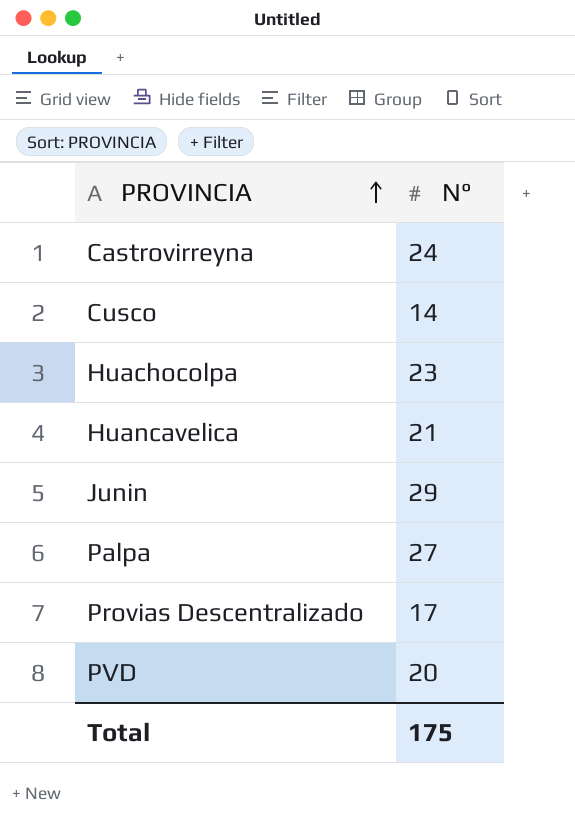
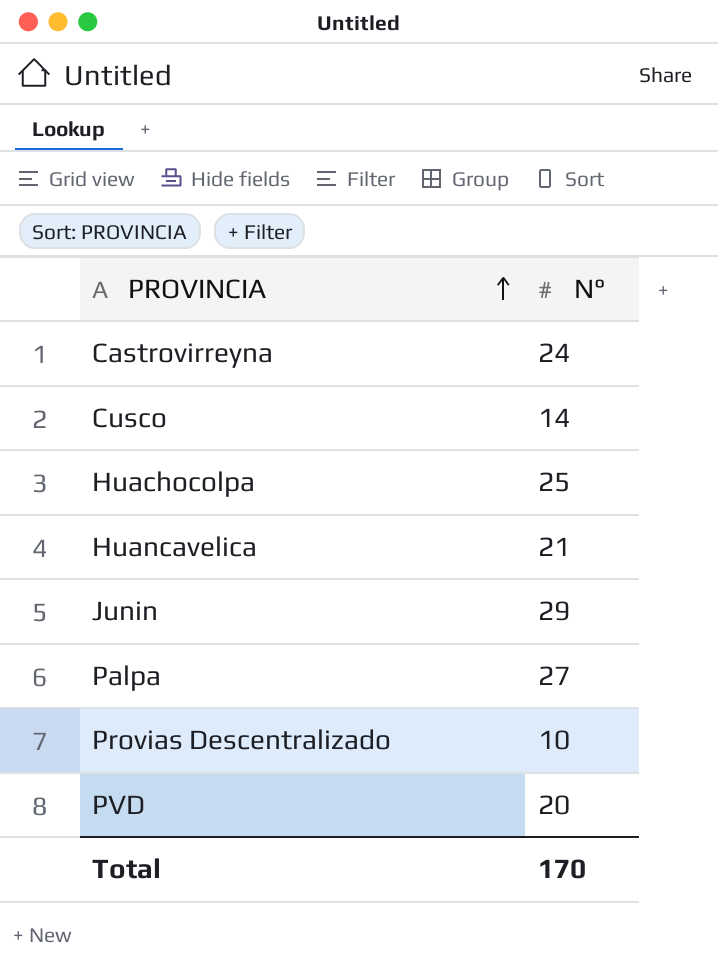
Huachocolpa | N°: 23 -> 25
Provias Descentralizado | N°: 17 -> 10
Total | N°: 175 -> 170

